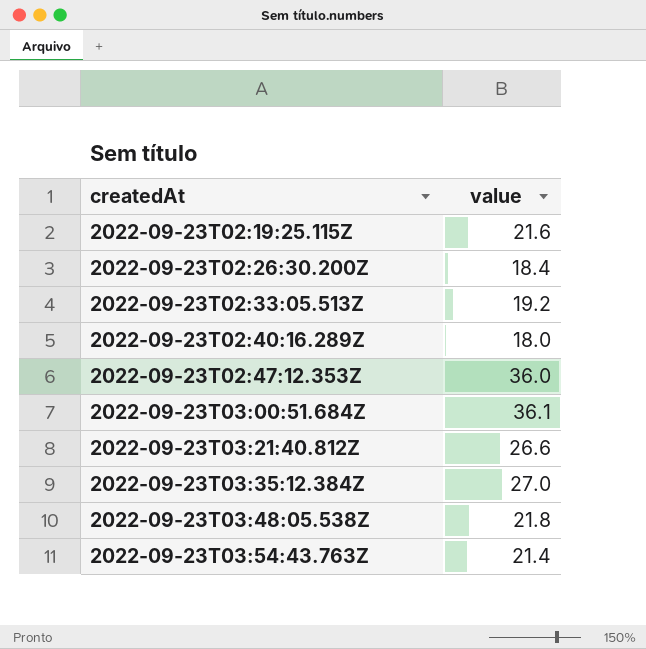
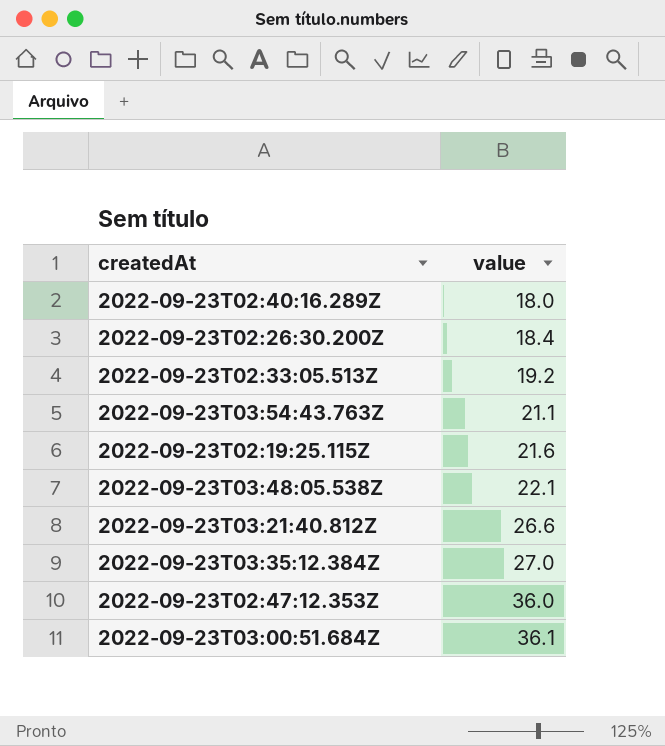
row order: createdAt ascending -> value ascending
2022-09-23T03:54:43.763Z | value: 21.4 -> 21.1
2022-09-23T03:48:05.538Z | value: 21.8 -> 22.1

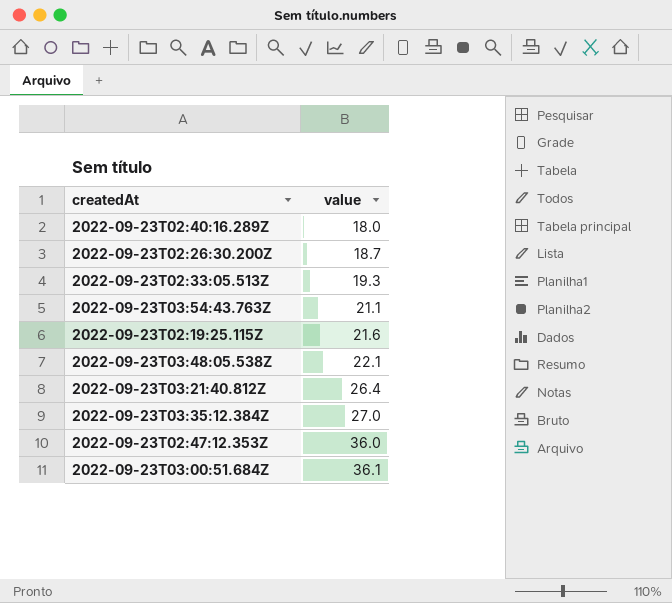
2022-09-23T02:26:30.200Z | value: 18.4 -> 18.7
2022-09-23T02:33:05.513Z | value: 19.2 -> 19.3
2022-09-23T03:21:40.812Z | value: 26.6 -> 26.4

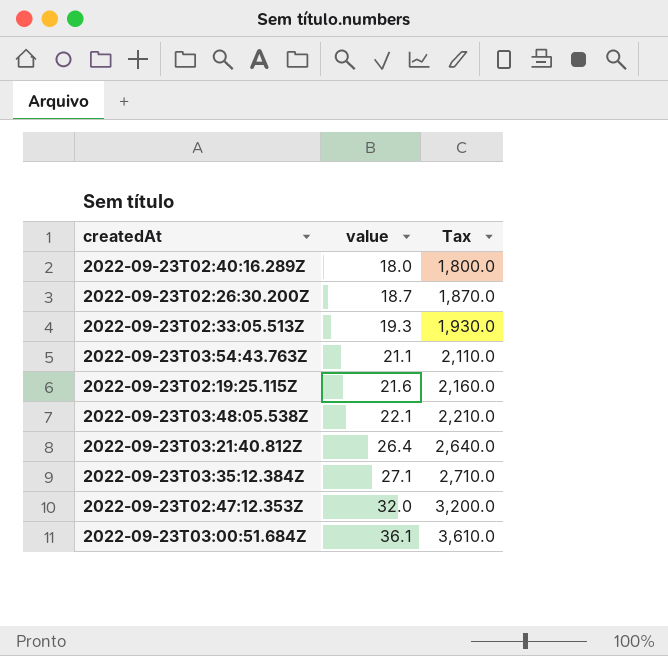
column Tax | formula: none -> [value] * 100
2022-09-23T03:35:12.384Z | value: 27.0 -> 27.1
2022-09-23T02:47:12.353Z | value: 36.0 -> 32.0

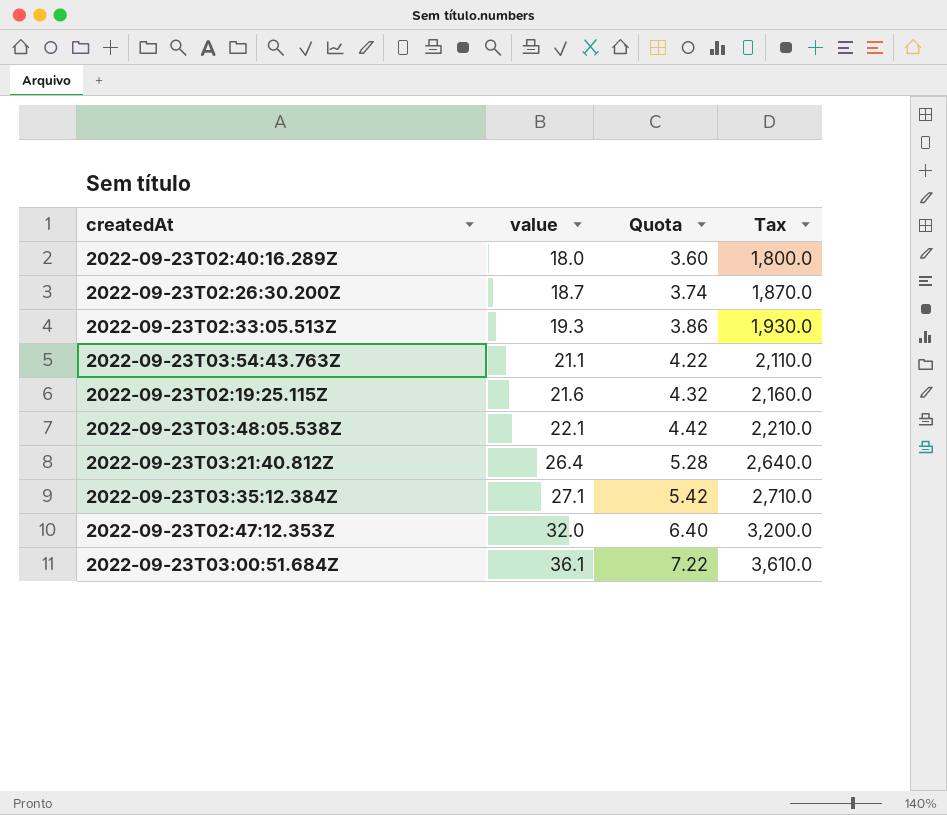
column Quota | formula: none -> [value] * 0.2

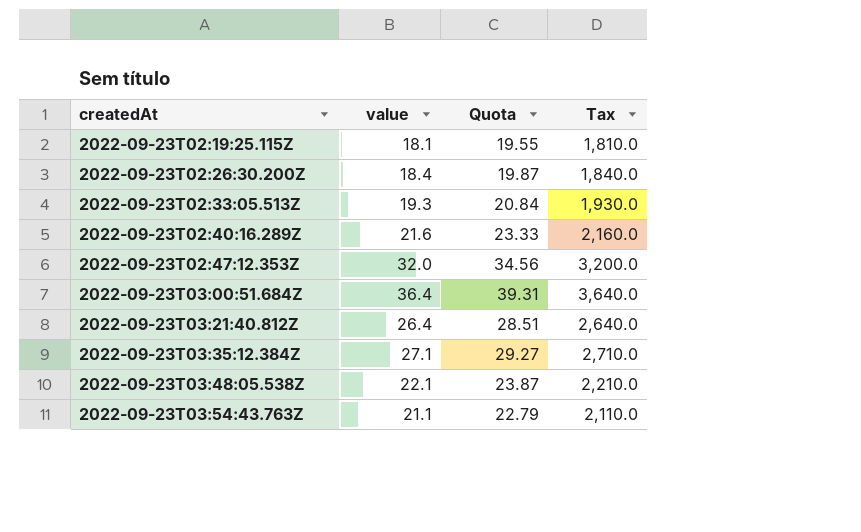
row order: value ascending -> createdAt ascending
column Quota | formula: [value] * 0.2 -> [value] * 1.08
2022-09-23T02:19:25.115Z | value: 21.6 -> 18.1
2022-09-23T02:19:25.115Z | Tax: 2,160.0 -> 1,810.0
2022-09-23T02:26:30.200Z | value: 18.7 -> 18.4
2022-09-23T02:26:30.200Z | Tax: 1,870.0 -> 1,840.0
2022-09-23T02:40:16.289Z | value: 18.0 -> 21.6
2022-09-23T02:40:16.289Z | Tax: 1,800.0 -> 2,160.0
2022-09-23T03:00:51.684Z | value: 36.1 -> 36.4
2022-09-23T03:00:51.684Z | Tax: 3,610.0 -> 3,640.0

